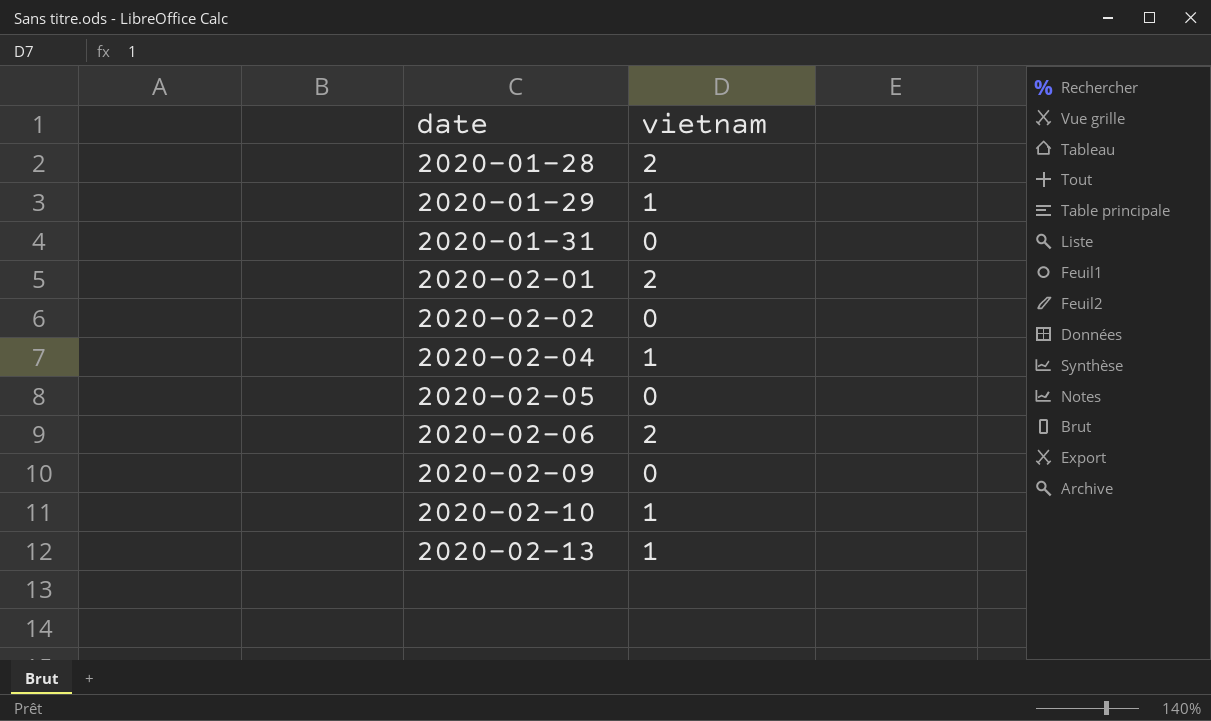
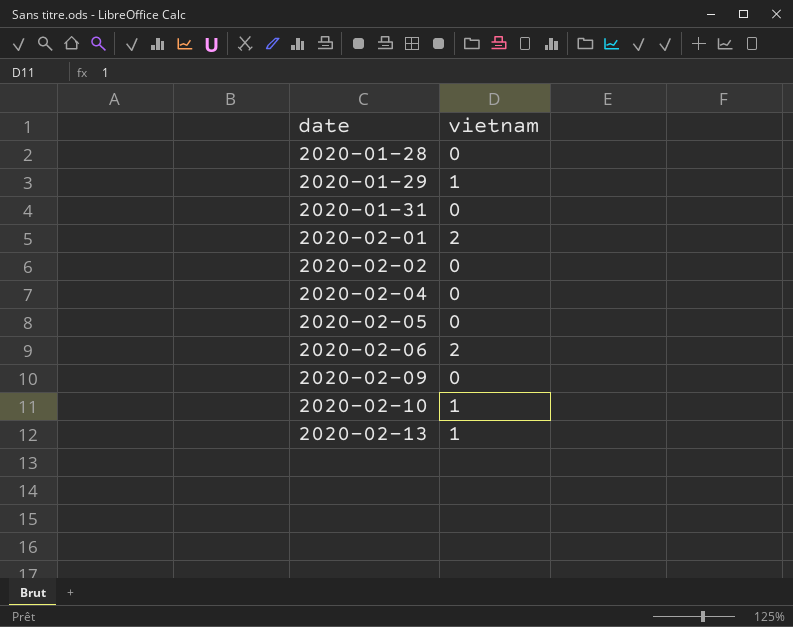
2020-01-28 | vietnam: 2 -> 0
2020-02-04 | vietnam: 1 -> 0

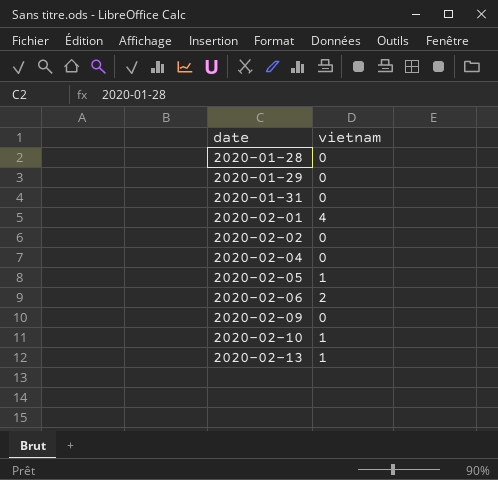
2020-01-29 | vietnam: 1 -> 0
2020-02-01 | vietnam: 2 -> 4
2020-02-05 | vietnam: 0 -> 1

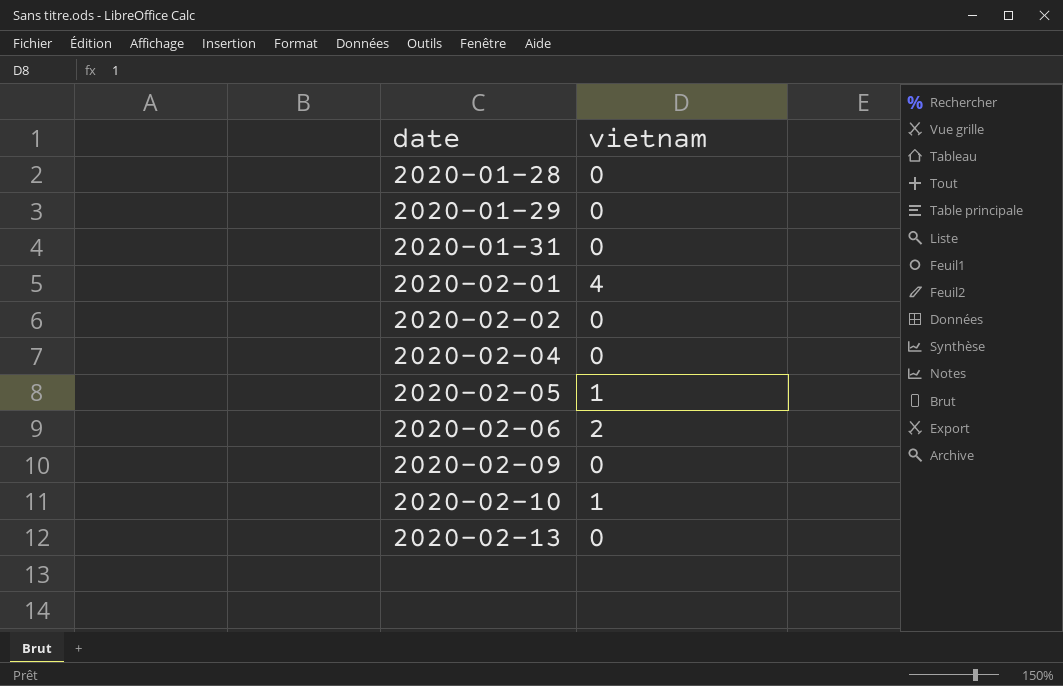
2020-02-13 | vietnam: 1 -> 0

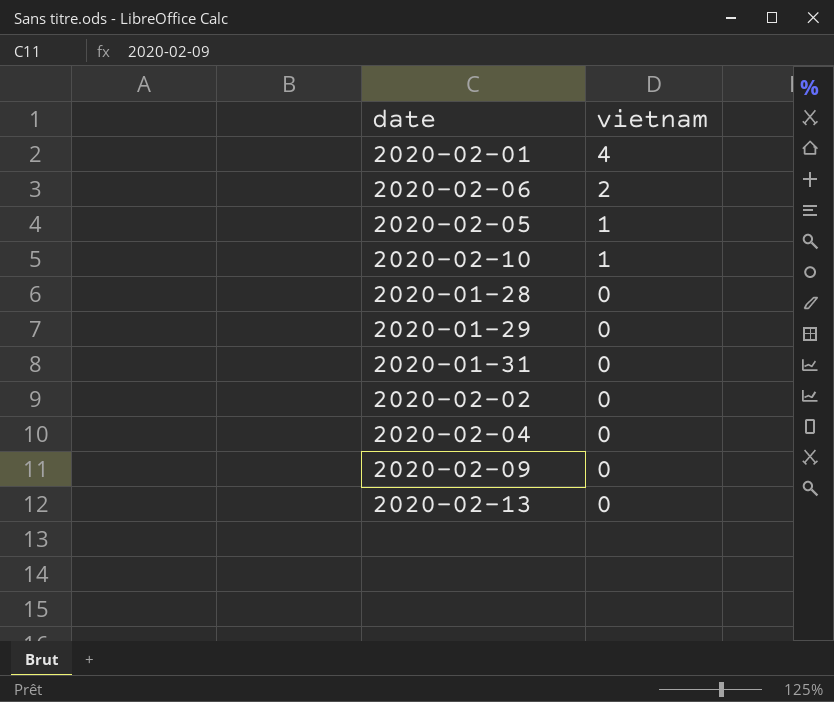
row order: date ascending -> vietnam descending

